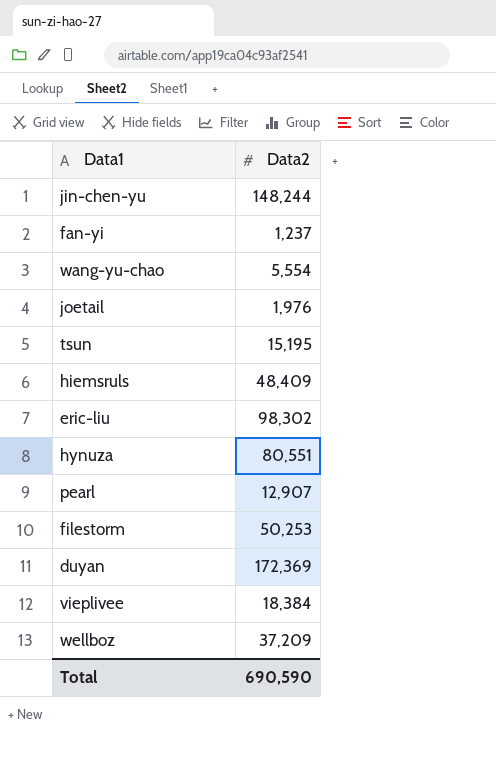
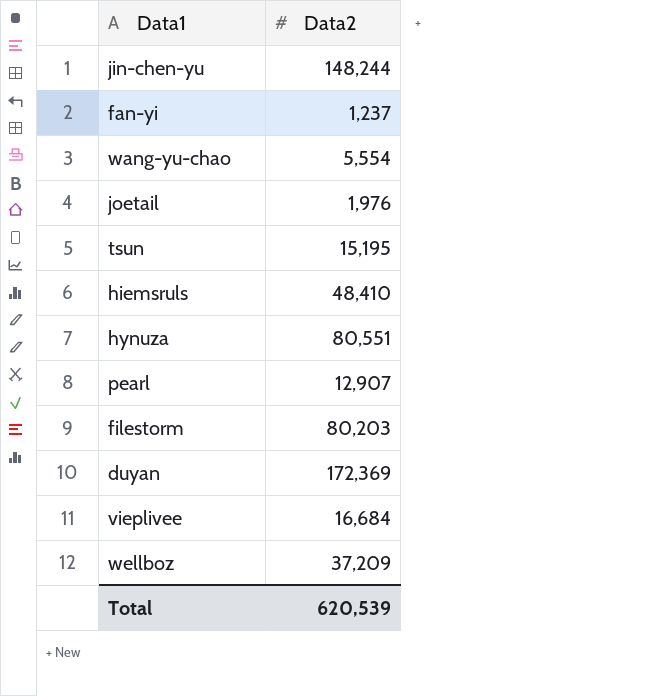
row eric-liu: 98,302 -> none
hiemsruls | Data2: 48,409 -> 48,410
filestorm | Data2: 50,253 -> 80,203
vieplivee | Data2: 18,384 -> 16,684
Total | Data2: 690,590 -> 620,539

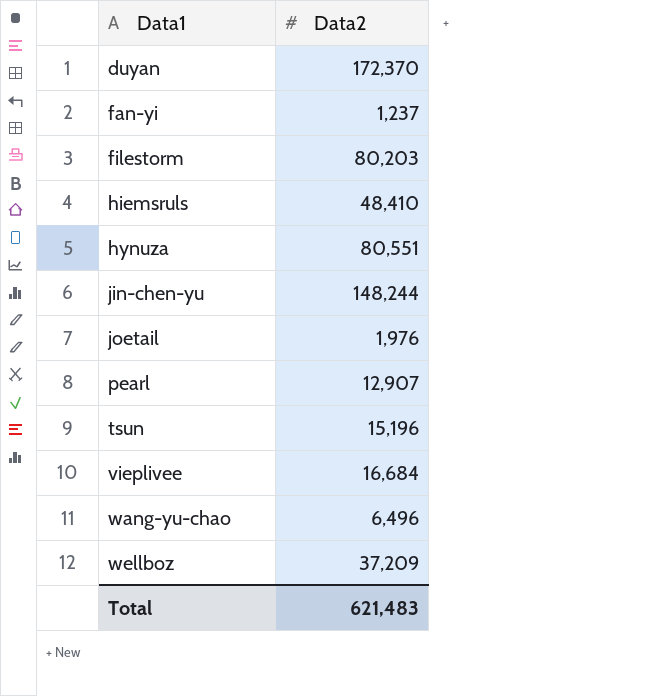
row order: none -> Data1 ascending
duyan | Data2: 172,369 -> 172,370
tsun | Data2: 15,195 -> 15,196
wang-yu-chao | Data2: 5,554 -> 6,496
Total | Data2: 620,539 -> 621,483

